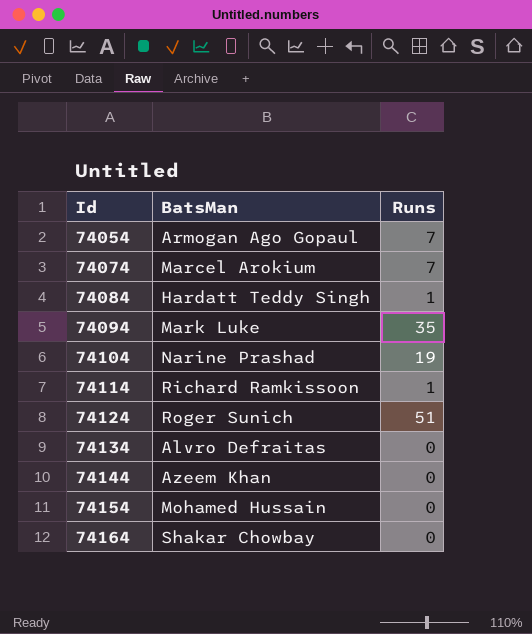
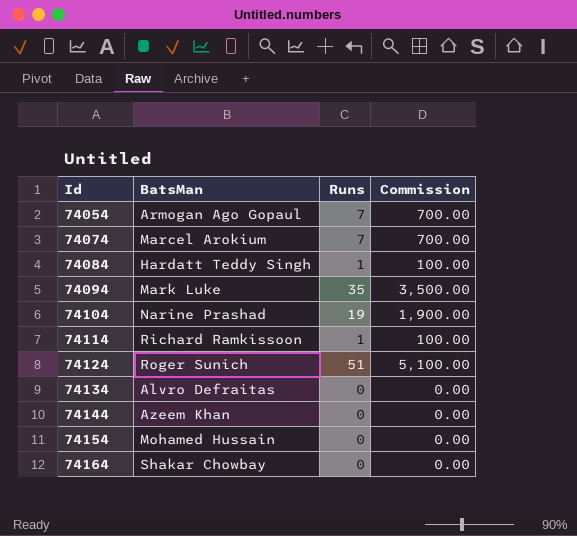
column Commission | formula: none -> [Runs] * 100

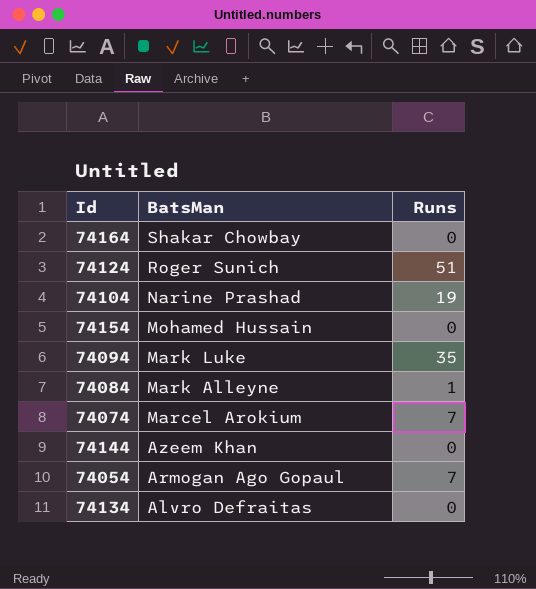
row order: Id ascending -> BatsMan descending
column Commission | formula: [Runs] * 100 -> none
row 74114: Richard Ramkissoon | 1 | 100.00 -> none
74084 | BatsMan: Hardatt Teddy Singh -> Mark Alleyne

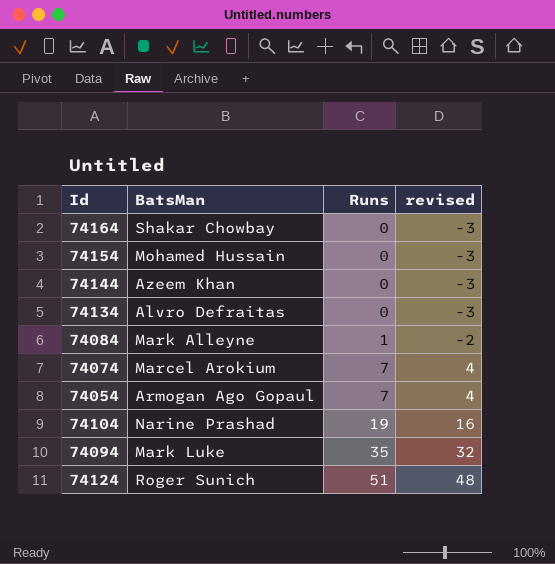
row order: BatsMan descending -> Runs ascending
column revised | formula: none -> [Runs] - 3

